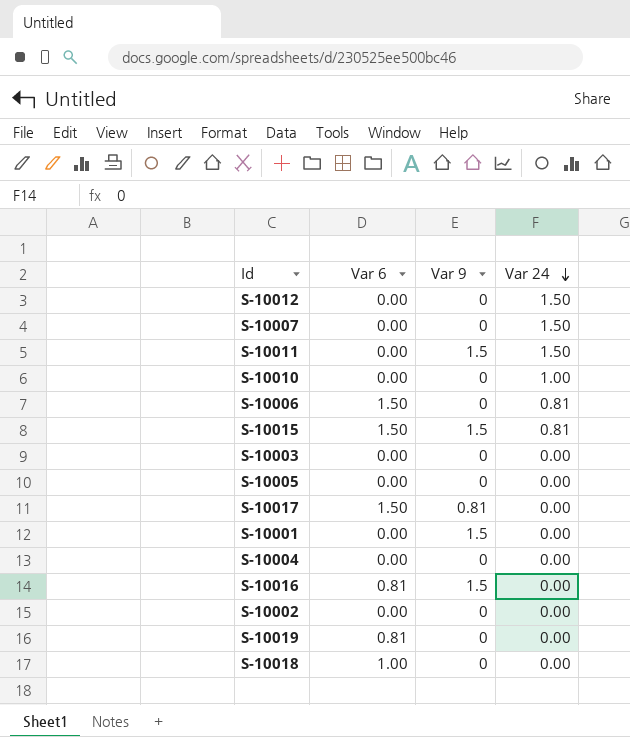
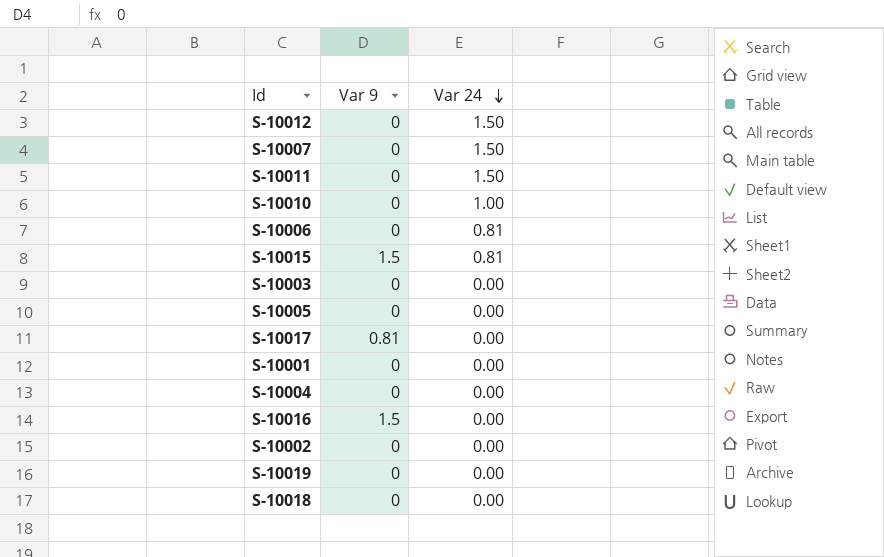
column Var 6 | position: 2 -> none
S-10011 | Var 9: 1.5 -> 0
S-10001 | Var 9: 1.5 -> 0

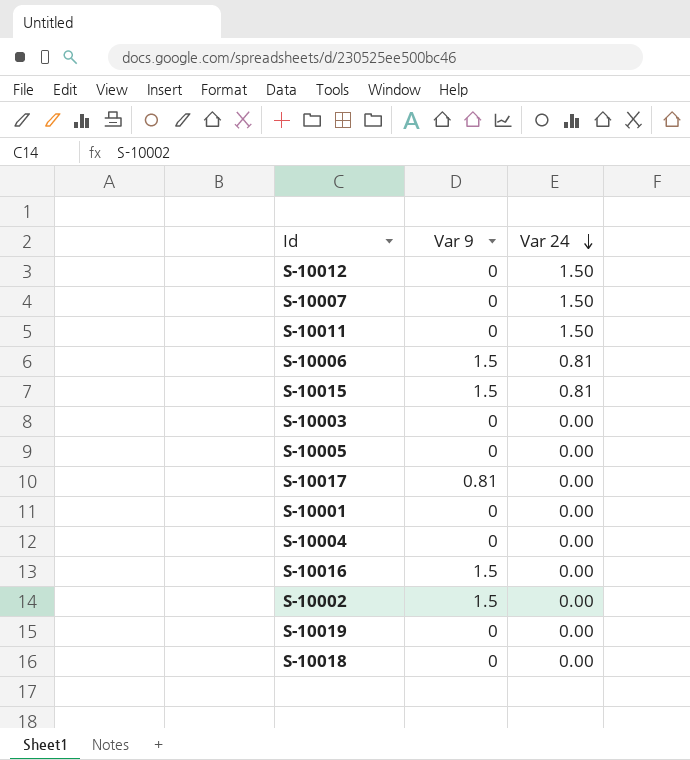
row S-10010: 0 | 1.00 -> none
S-10006 | Var 9: 0 -> 1.5
S-10002 | Var 9: 0 -> 1.5

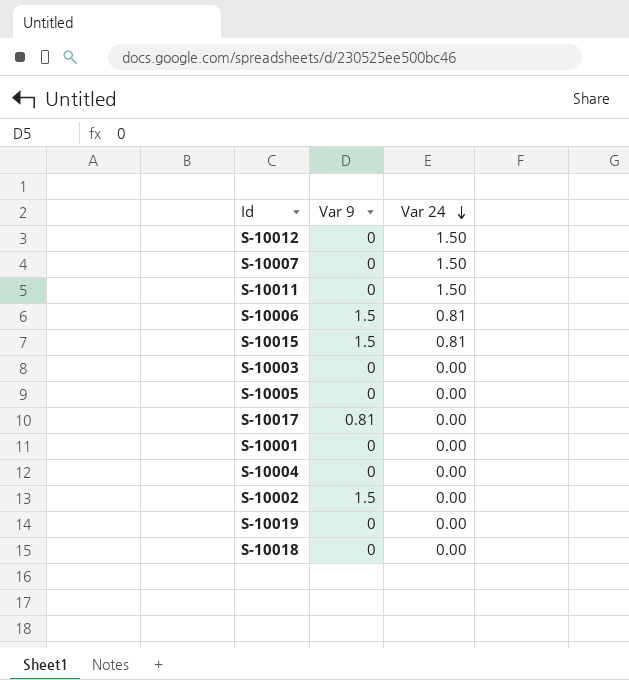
row S-10016: 1.5 | 0.00 -> none

